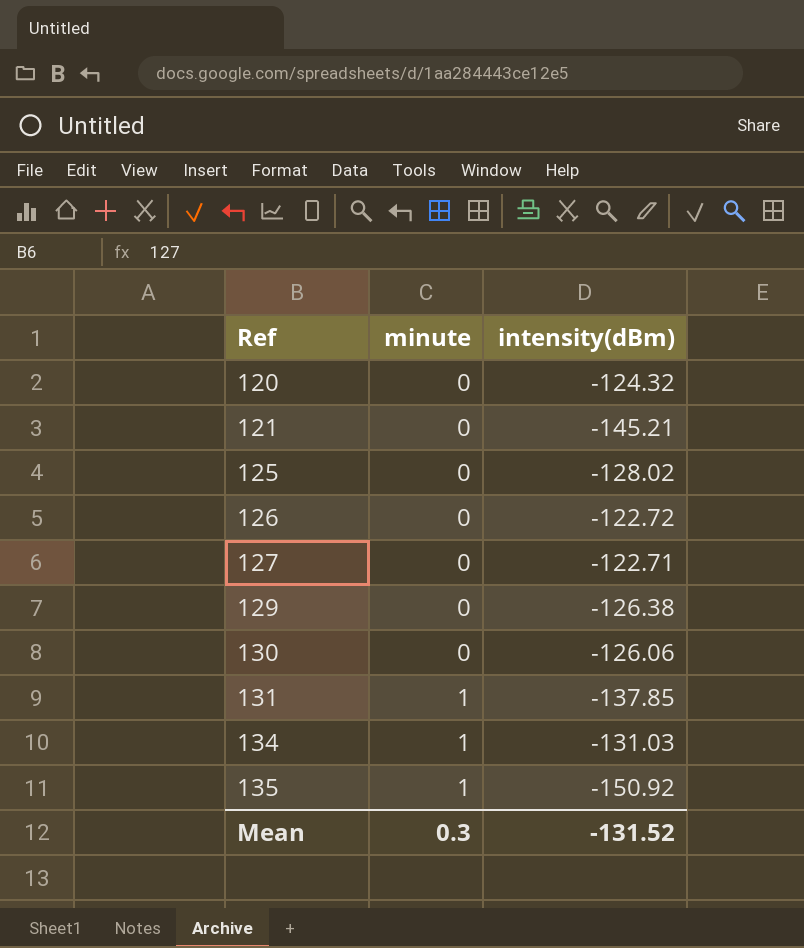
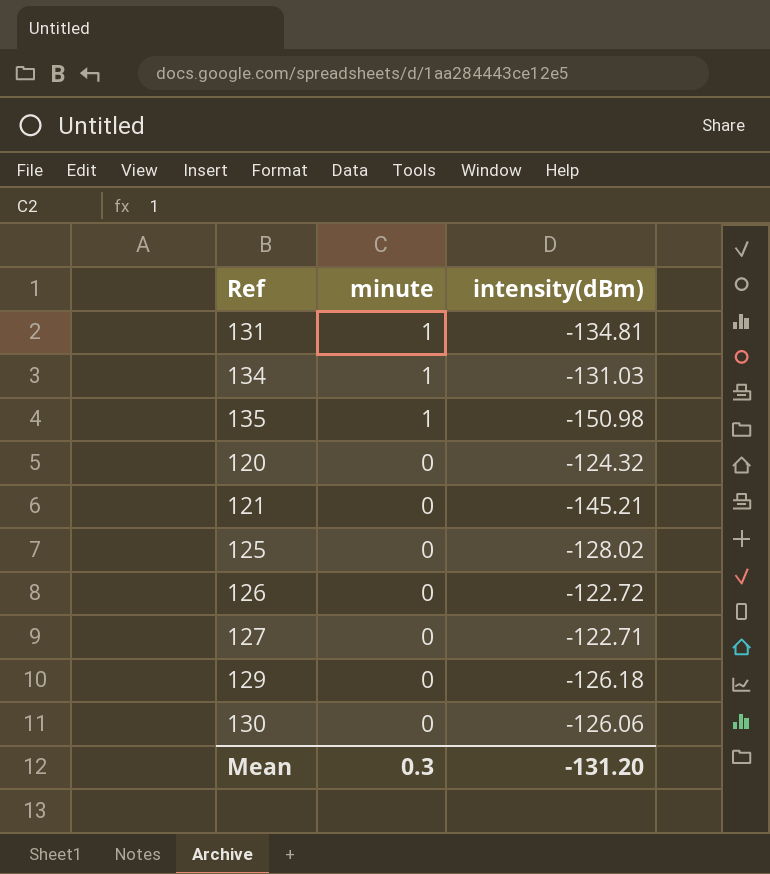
row order: Ref ascending -> minute descending
131 | intensity(dBm): -137.85 -> -134.81
135 | intensity(dBm): -150.92 -> -150.98
129 | intensity(dBm): -126.38 -> -126.18
Mean | intensity(dBm): -131.52 -> -131.20

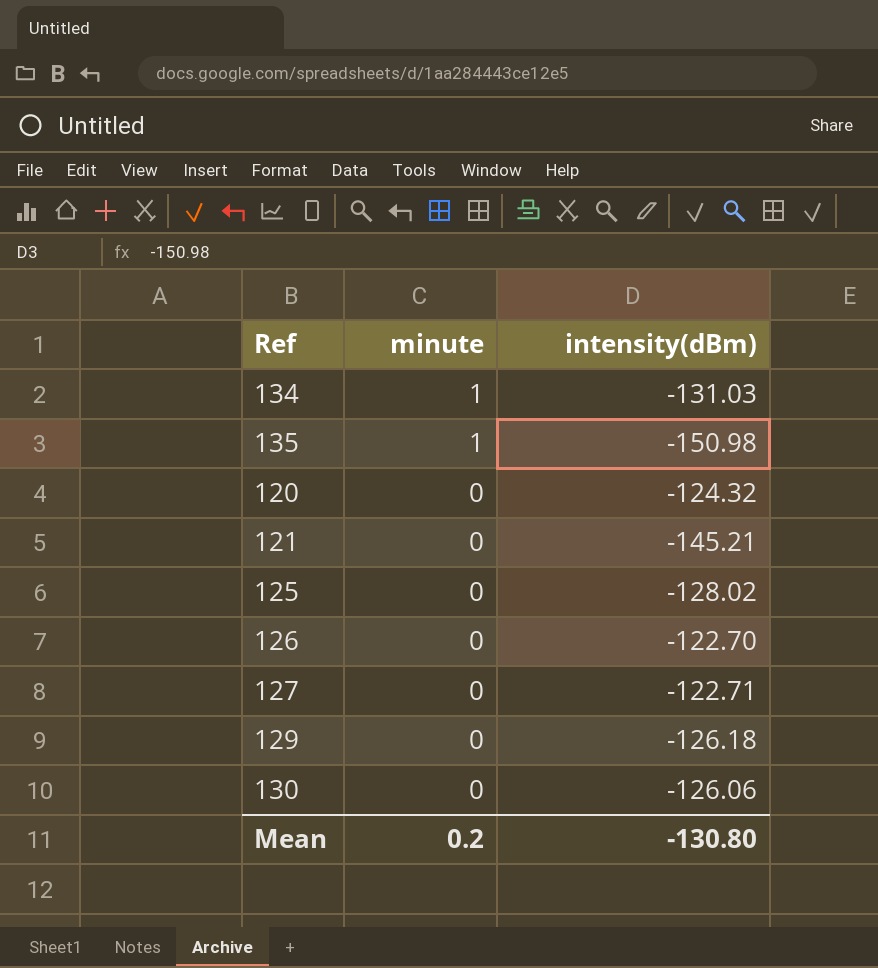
row 131: 1 | -134.81 -> none
126 | intensity(dBm): -122.72 -> -122.70
Mean | minute: 0.3 -> 0.2
Mean | intensity(dBm): -131.20 -> -130.80

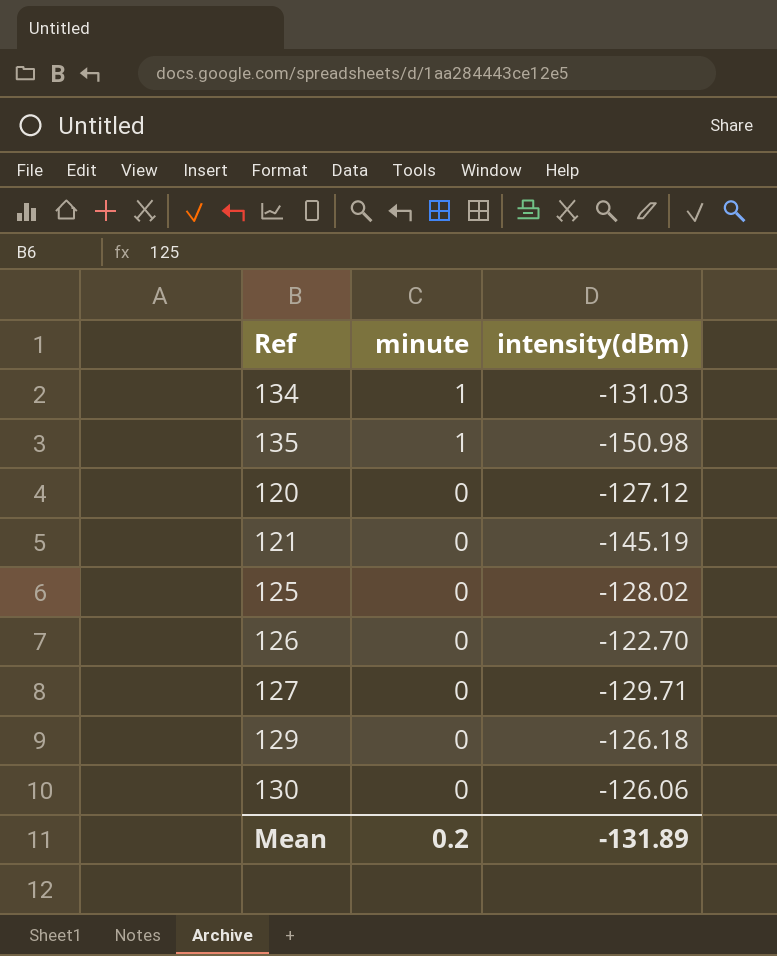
120 | intensity(dBm): -124.32 -> -127.12
121 | intensity(dBm): -145.21 -> -145.19
127 | intensity(dBm): -122.71 -> -129.71
Mean | intensity(dBm): -130.80 -> -131.89

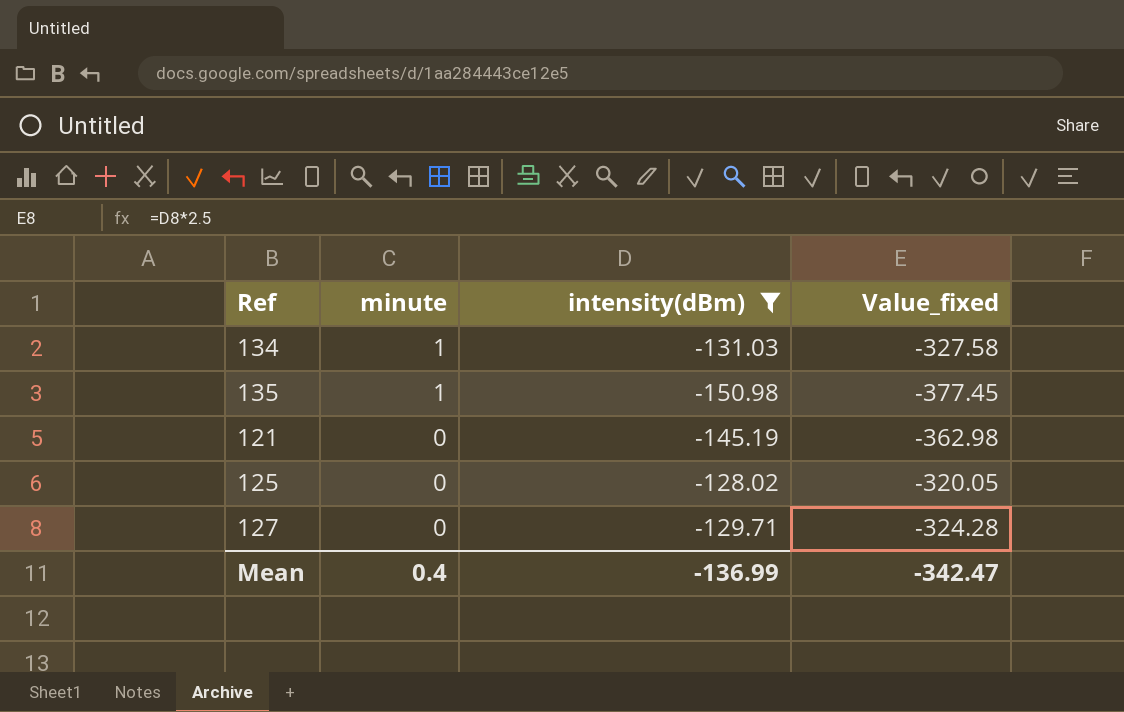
filter: none -> intensity(dBm) <= -128.02
column Value_fixed | formula: none -> [intensity(dBm)] * 2.5
Mean | minute: 0.2 -> 0.4
Mean | intensity(dBm): -131.89 -> -136.99

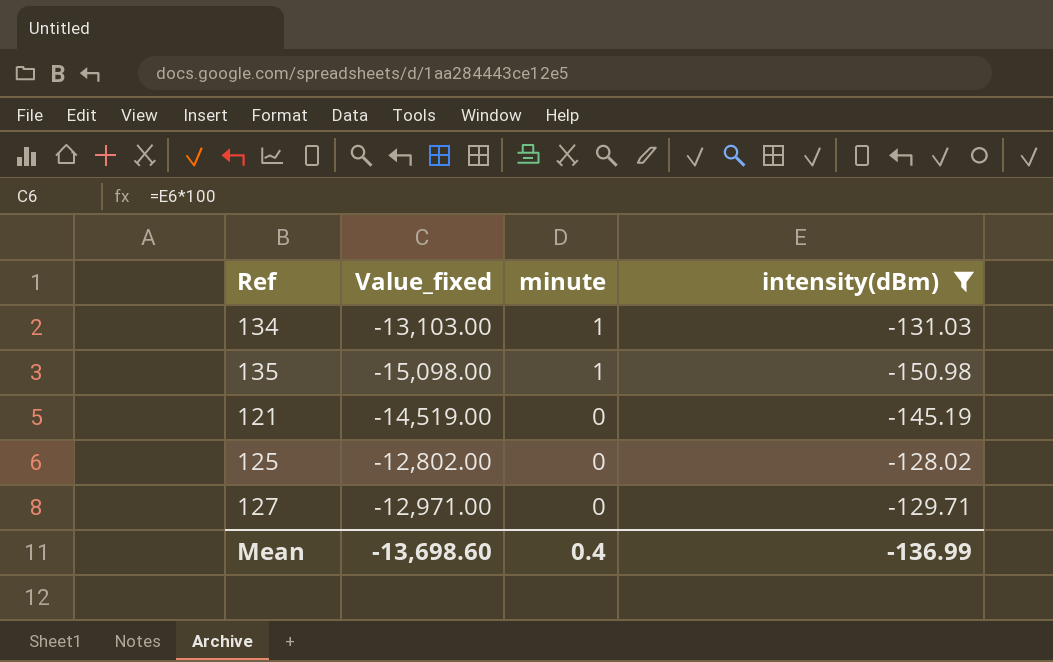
column Value_fixed | formula: [intensity(dBm)] * 2.5 -> [intensity(dBm)] * 100
column Value_fixed | position: 4 -> 2
Mean | Value_fixed: -342.47 -> -13,698.60

